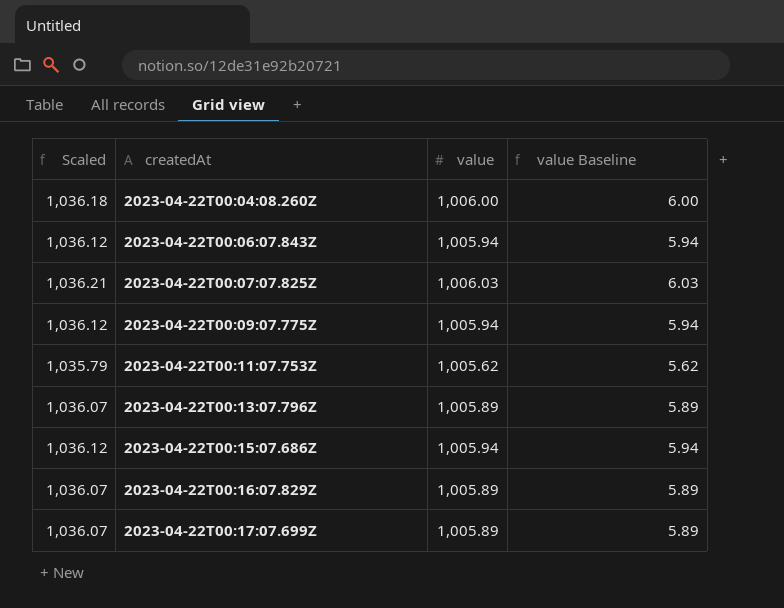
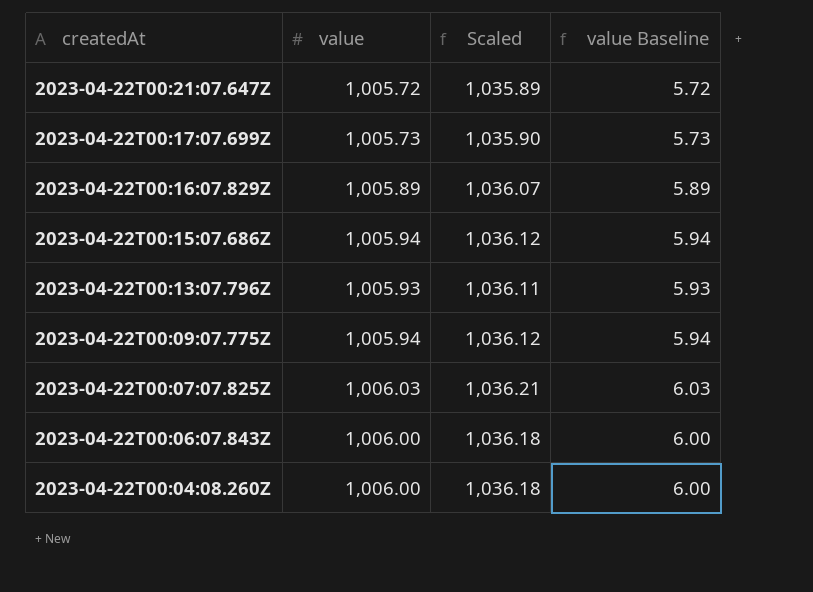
row order: createdAt ascending -> createdAt descending
column Scaled | position: 1 -> 3
row 2023-04-22T00:11:07.753Z: 1,035.79 | 1,005.62 | 5.62 -> none
row 2023-04-22T00:21:07.647Z: none -> 1,005.72 | 1,035.89 | 5.72
2023-04-22T00:17:07.699Z | value: 1,005.89 -> 1,005.73
2023-04-22T00:17:07.699Z | Scaled: 1,036.07 -> 1,035.90
2023-04-22T00:17:07.699Z | value Baseline: 5.89 -> 5.73
2023-04-22T00:13:07.796Z | value: 1,005.89 -> 1,005.93
2023-04-22T00:13:07.796Z | Scaled: 1,036.07 -> 1,036.11
2023-04-22T00:13:07.796Z | value Baseline: 5.89 -> 5.93
2023-04-22T00:06:07.843Z | value: 1,005.94 -> 1,006.00
2023-04-22T00:06:07.843Z | Scaled: 1,036.12 -> 1,036.18
2023-04-22T00:06:07.843Z | value Baseline: 5.94 -> 6.00

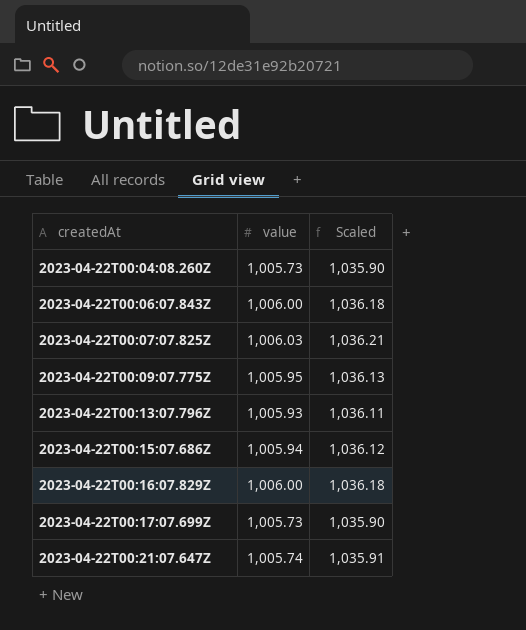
row order: createdAt descending -> createdAt ascending
column value Baseline | formula: [value] - 1000 -> none
2023-04-22T00:04:08.260Z | value: 1,006.00 -> 1,005.73
2023-04-22T00:04:08.260Z | Scaled: 1,036.18 -> 1,035.90
2023-04-22T00:09:07.775Z | value: 1,005.94 -> 1,005.95
2023-04-22T00:09:07.775Z | Scaled: 1,036.12 -> 1,036.13
2023-04-22T00:16:07.829Z | value: 1,005.89 -> 1,006.00
2023-04-22T00:16:07.829Z | Scaled: 1,036.07 -> 1,036.18
2023-04-22T00:21:07.647Z | value: 1,005.72 -> 1,005.74
2023-04-22T00:21:07.647Z | Scaled: 1,035.89 -> 1,035.91

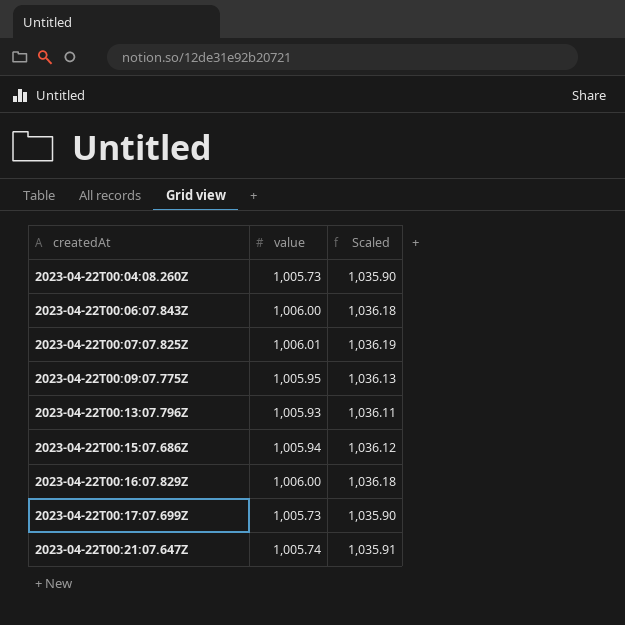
2023-04-22T00:07:07.825Z | value: 1,006.03 -> 1,006.01
2023-04-22T00:07:07.825Z | Scaled: 1,036.21 -> 1,036.19

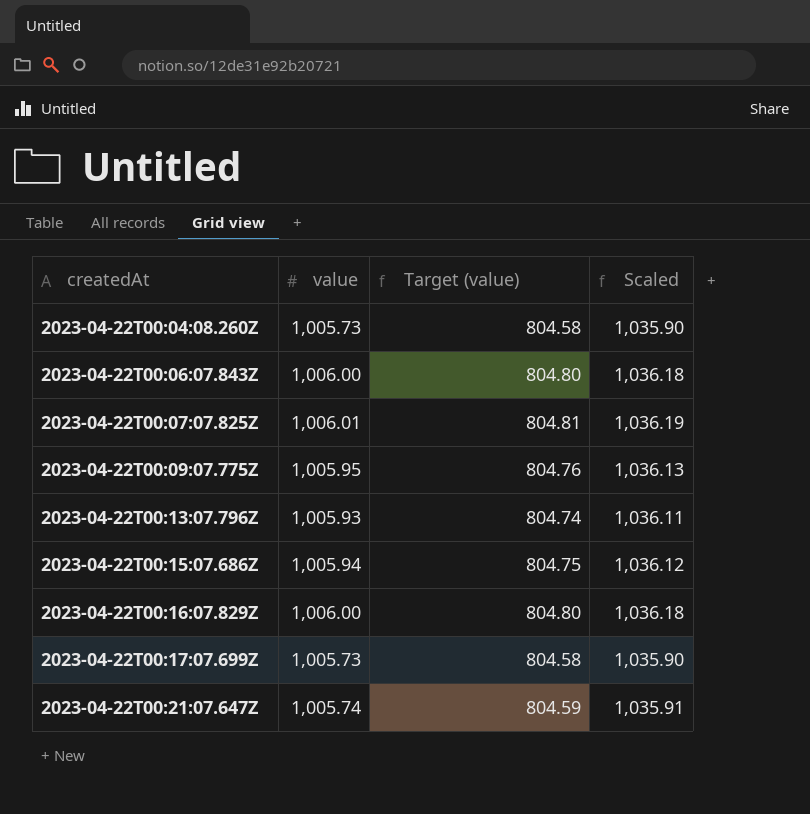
column Target (value) | formula: none -> [value] * 0.8

